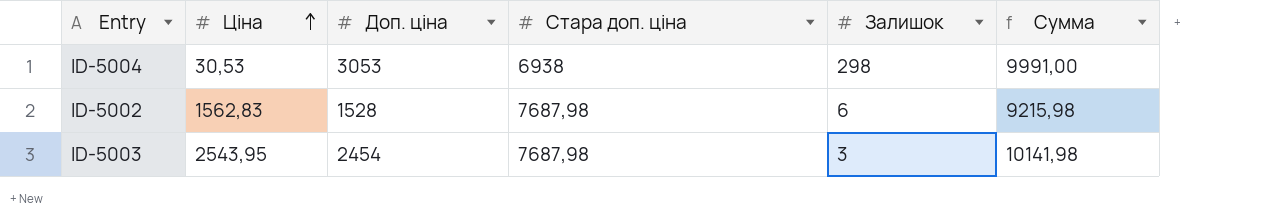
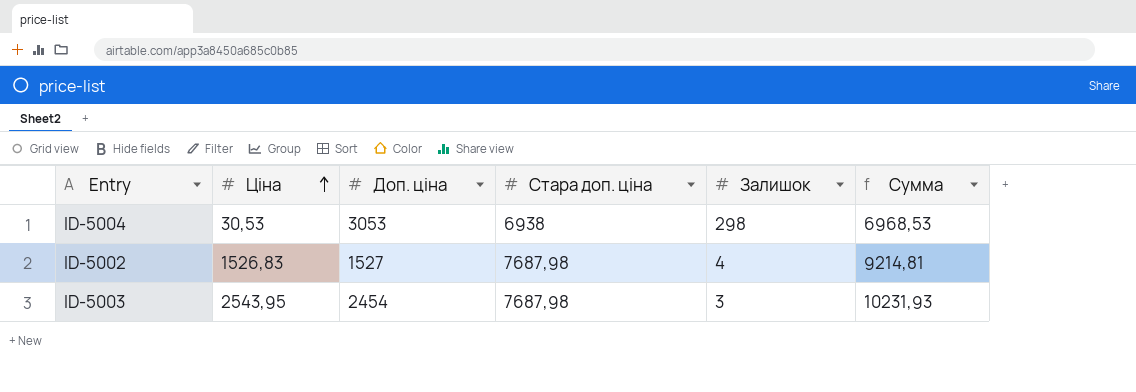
column Сумма | formula: [Доп. ціна] + [Стара доп. ціна] -> [Ціна] + [Стара доп. ціна]
ID-5002 | Ціна: 1562,83 -> 1526,83
ID-5002 | Доп. ціна: 1528 -> 1527
ID-5002 | Залишок: 6 -> 4

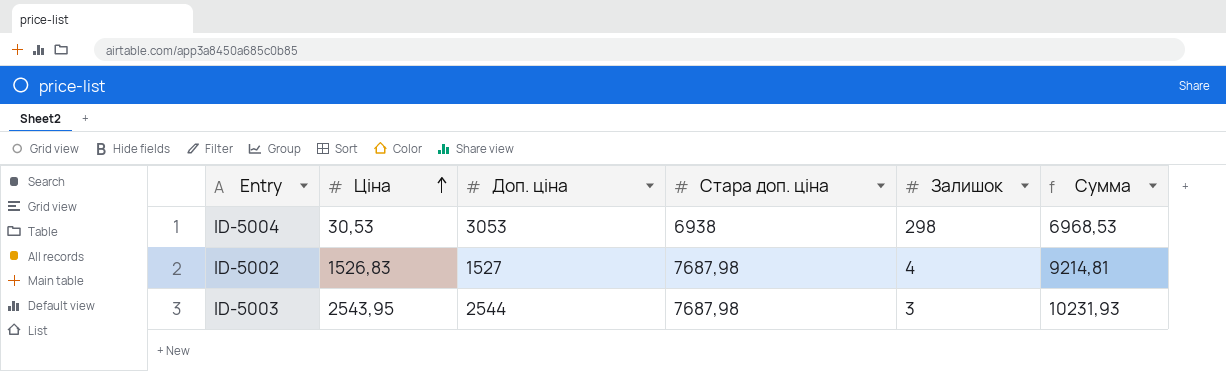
ID-5003 | Доп. ціна: 2454 -> 2544

